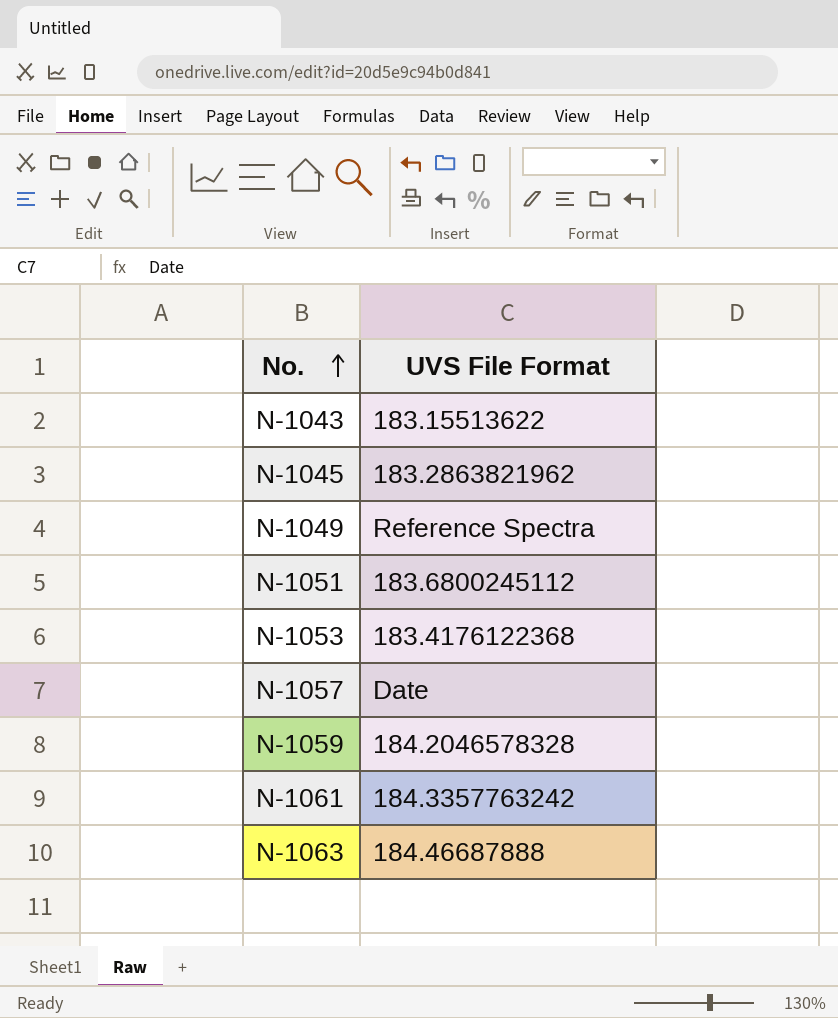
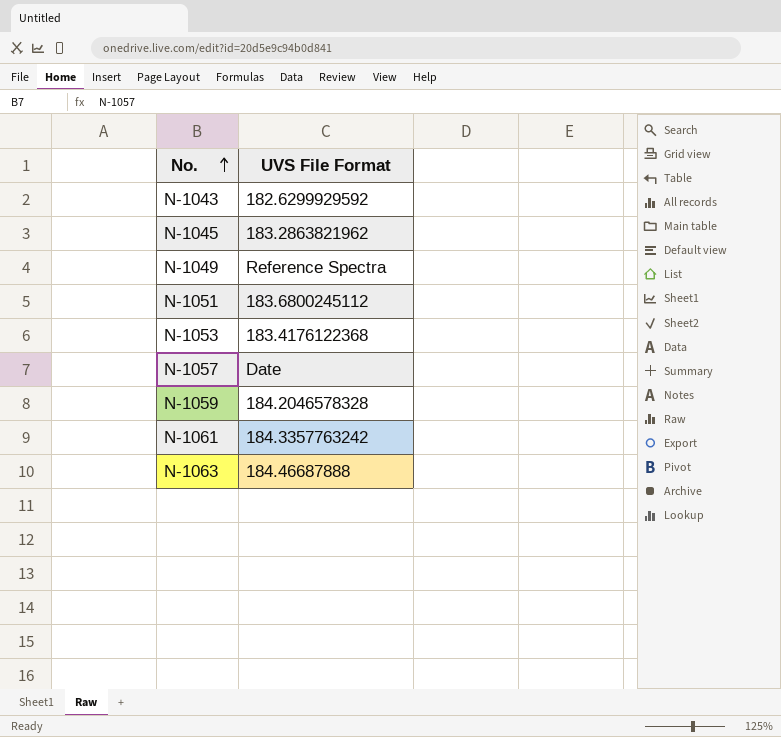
N-1043 | UVS File Format: 183.15513622 -> 182.6299929592

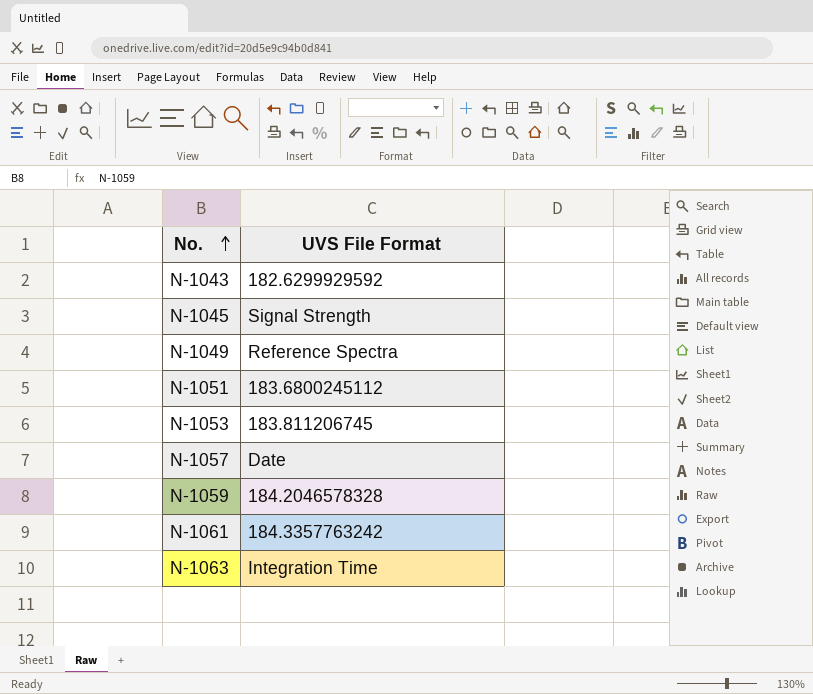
N-1045 | UVS File Format: 183.2863821962 -> Signal Strength
N-1053 | UVS File Format: 183.4176122368 -> 183.811206745
N-1063 | UVS File Format: 184.46687888 -> Integration Time

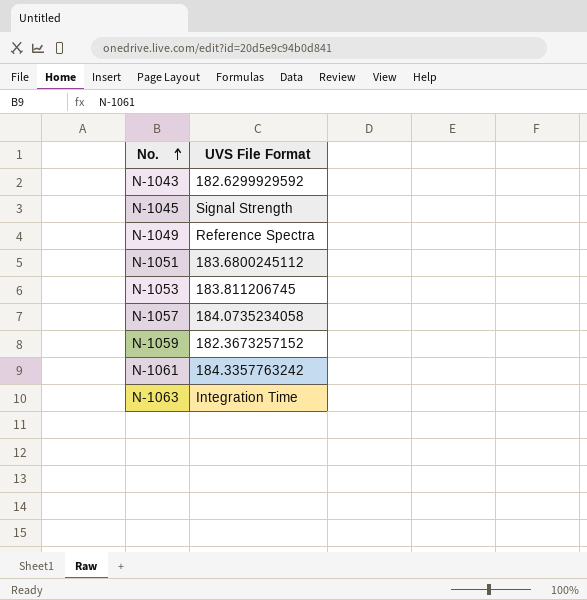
N-1057 | UVS File Format: Date -> 184.0735234058
N-1059 | UVS File Format: 184.2046578328 -> 182.3673257152

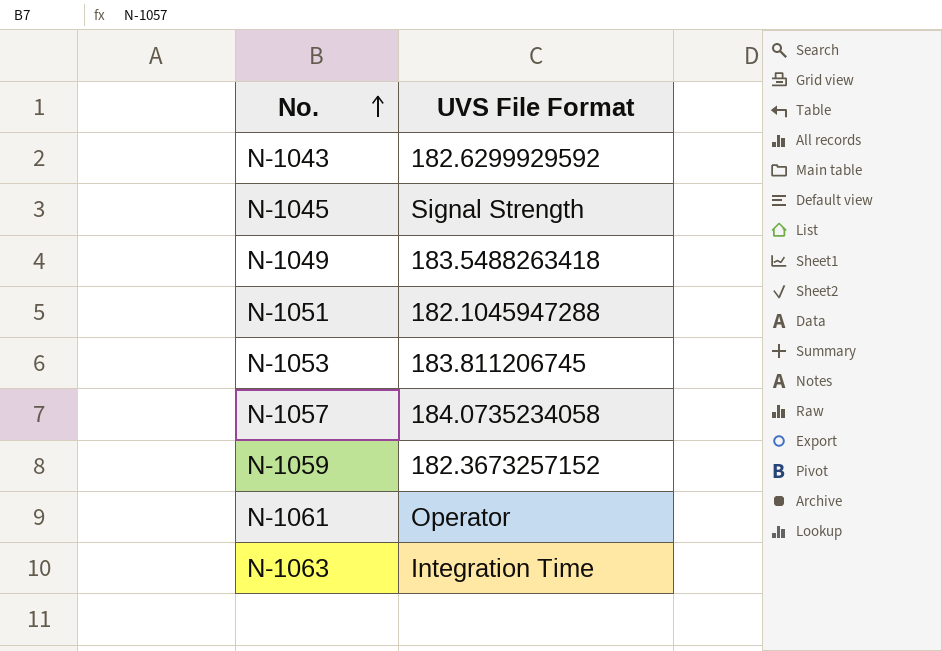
N-1049 | UVS File Format: Reference Spectra -> 183.5488263418
N-1051 | UVS File Format: 183.6800245112 -> 182.1045947288
N-1061 | UVS File Format: 184.3357763242 -> Operator

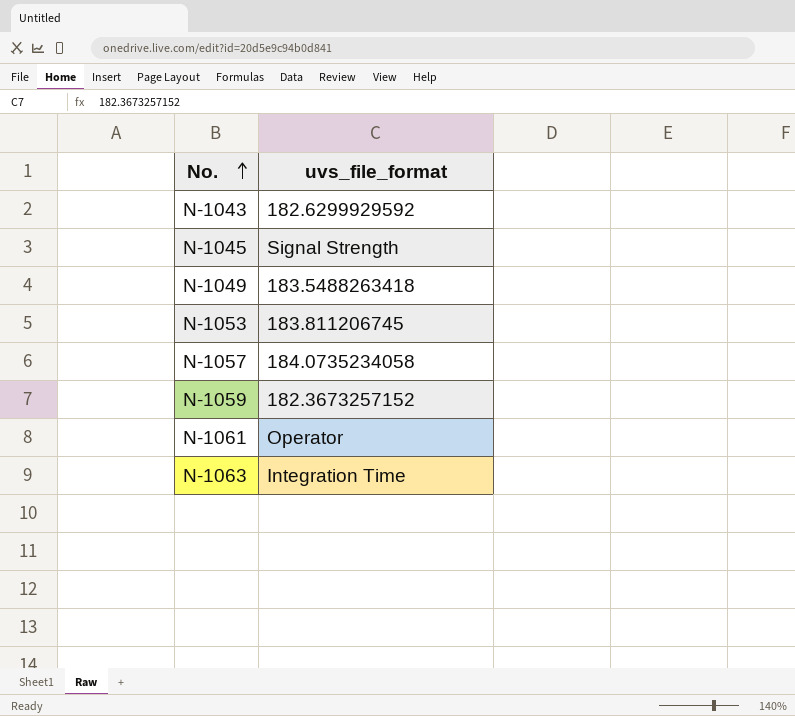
column name: UVS File Format -> uvs_file_format
row N-1051: 182.1045947288 -> none

